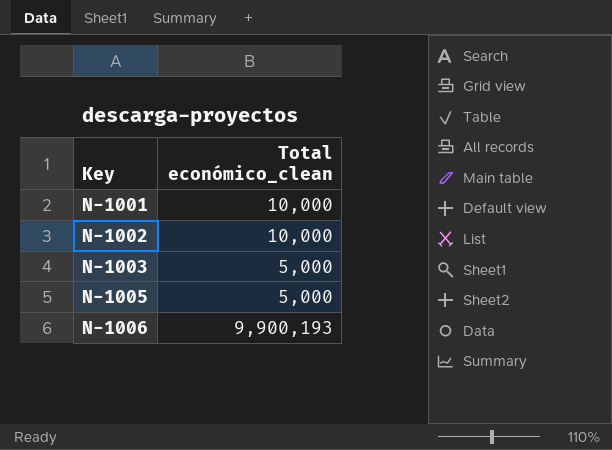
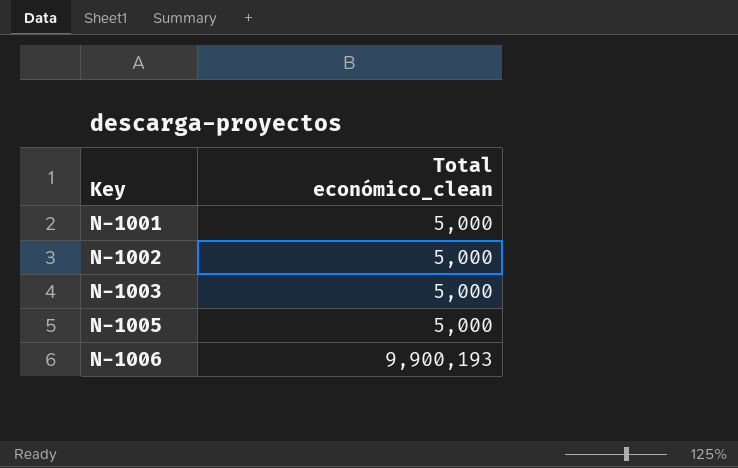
N-1001 | Total económico_clean: 10,000 -> 5,000
N-1002 | Total económico_clean: 10,000 -> 5,000

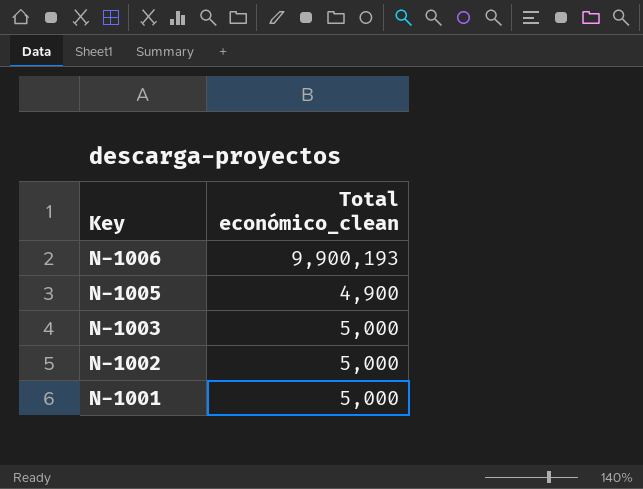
row order: Key ascending -> Key descending
N-1005 | Total económico_clean: 5,000 -> 4,900

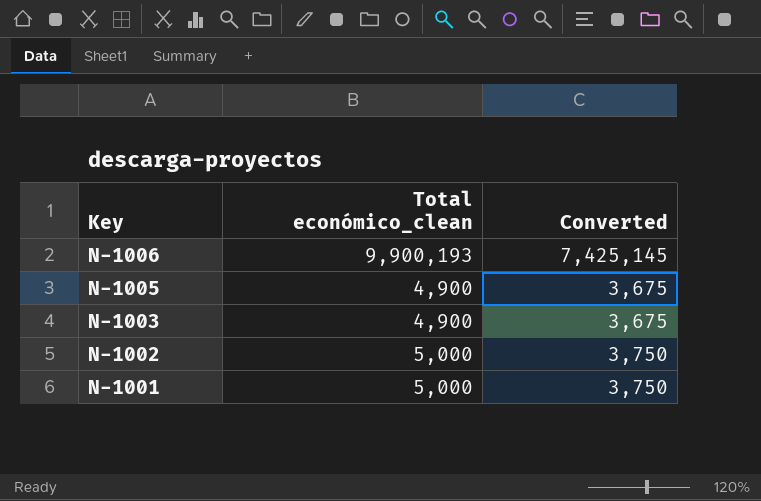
column Converted | formula: none -> [Total económico_clean] * 0.75
N-1003 | Total económico_clean: 5,000 -> 4,900

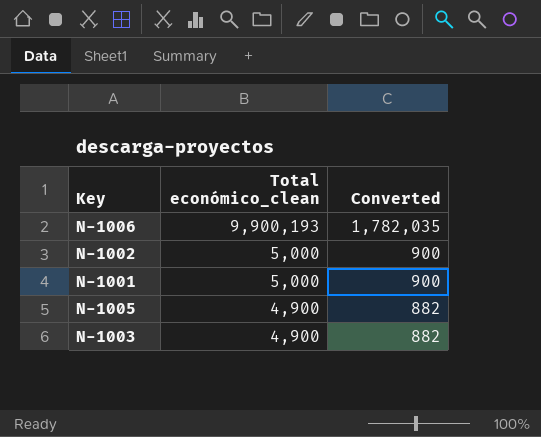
row order: Key descending -> Total económico_clean descending
column Converted | formula: [Total económico_clean] * 0.75 -> [Total económico_clean] * 0.18

